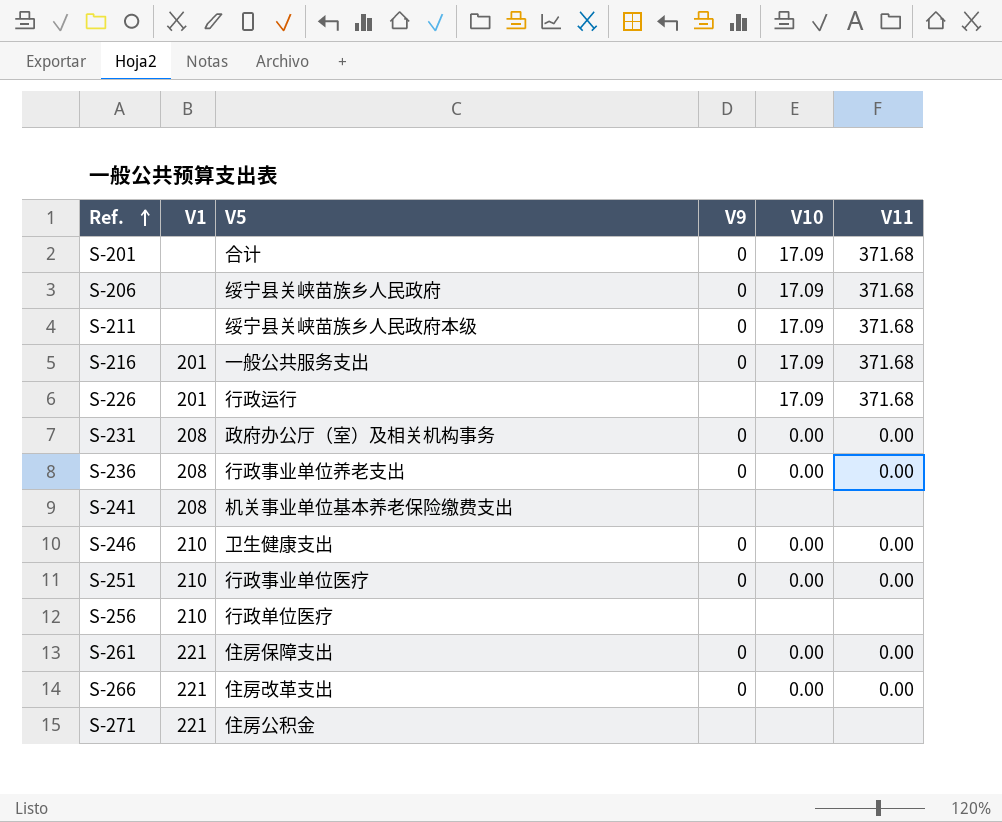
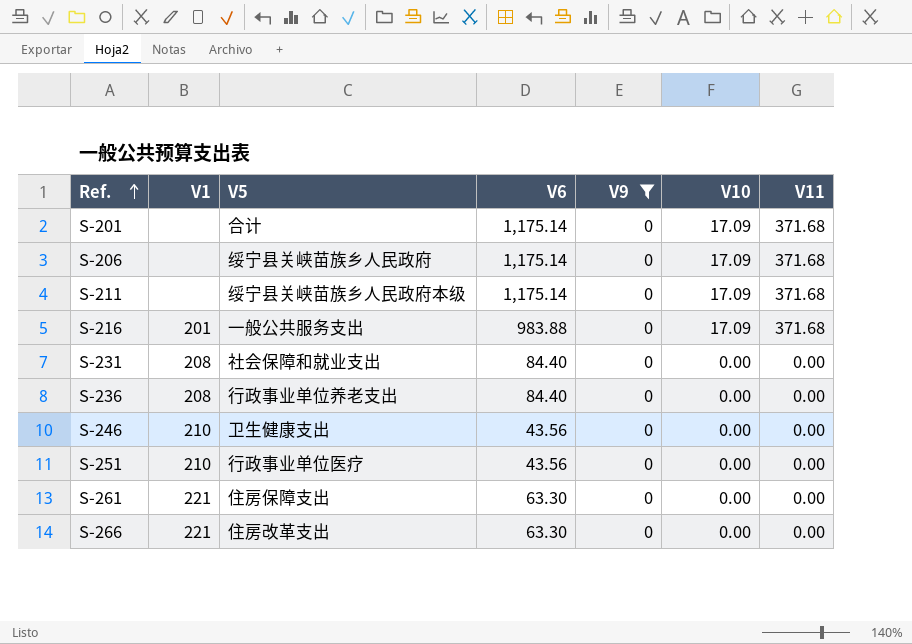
filter: none -> V9 = 0
column V6 | position: none -> 4
S-231 | V5: 政府办公厅（室）及相关机构事务 -> 社会保障和就业支出

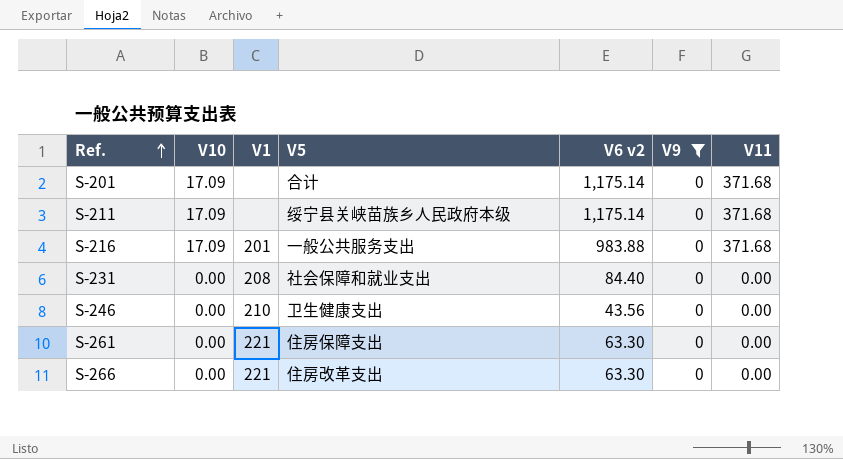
column V10 | position: 6 -> 2
column name: V6 -> V6 v2
row S-206: none | 绥宁县关峡苗族乡人民政府 | 1,175.14 | 0 | 17.09 | 371.68 -> none
row S-236: 208 | 行政事业单位养老支出 | 84.40 | 0 | 0.00 | 0.00 -> none
row S-251: 210 | 行政事业单位医疗 | 43.56 | 0 | 0.00 | 0.00 -> none

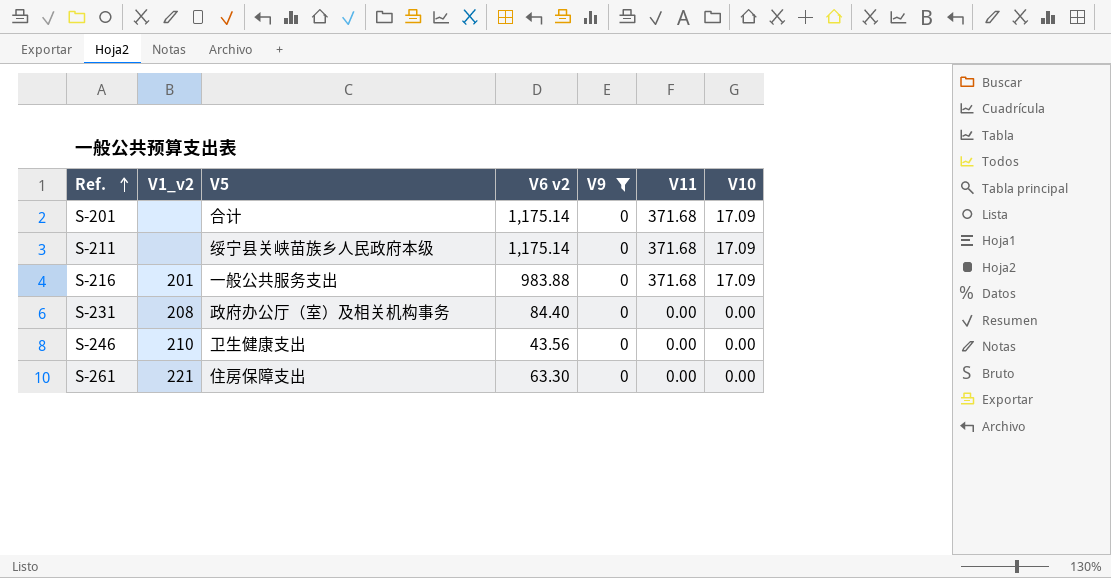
column name: V1 -> V1_v2
column V10 | position: 2 -> 7
row S-266: 0.00 | 221 | 住房改革支出 | 63.30 | 0 | 0.00 -> none
S-231 | V5: 社会保障和就业支出 -> 政府办公厅（室）及相关机构事务

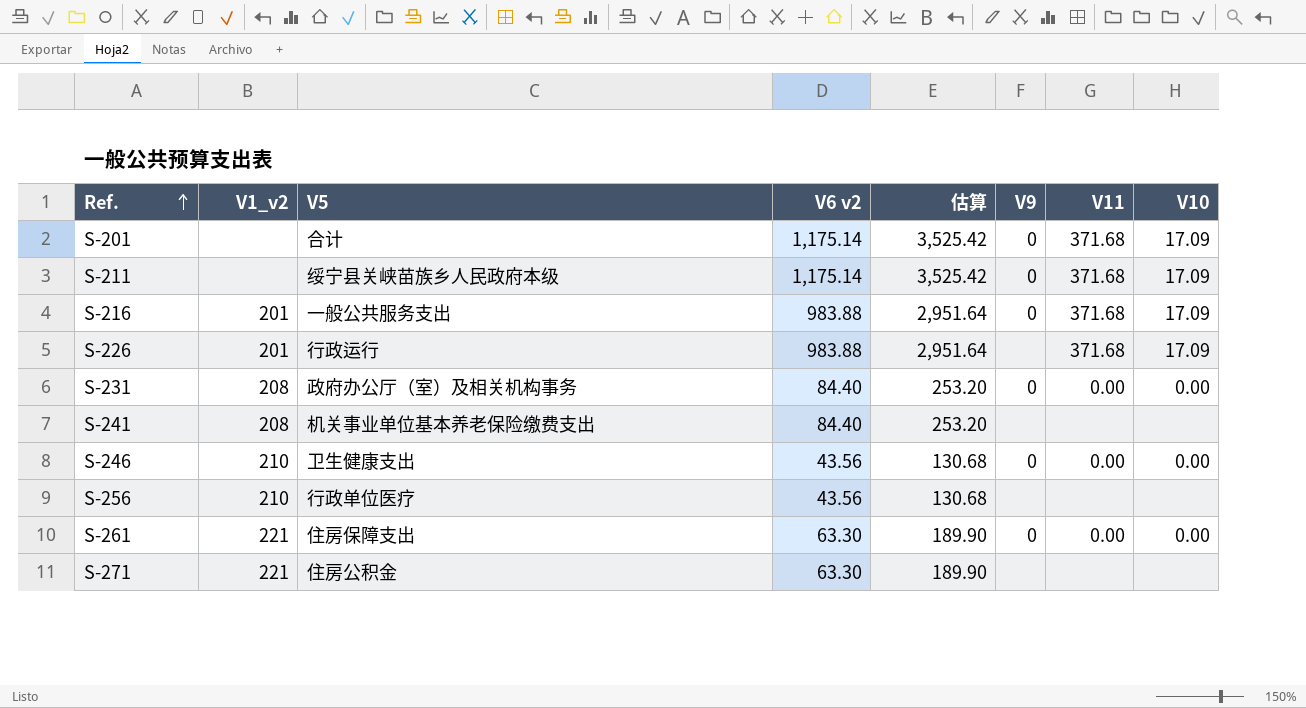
filter: V9 = 0 -> none
column 估算 | formula: none -> [V6 v2] * 3

